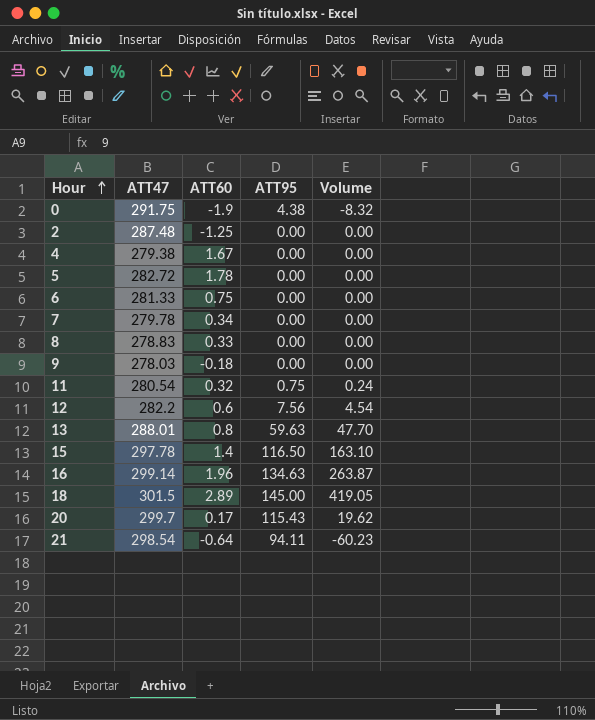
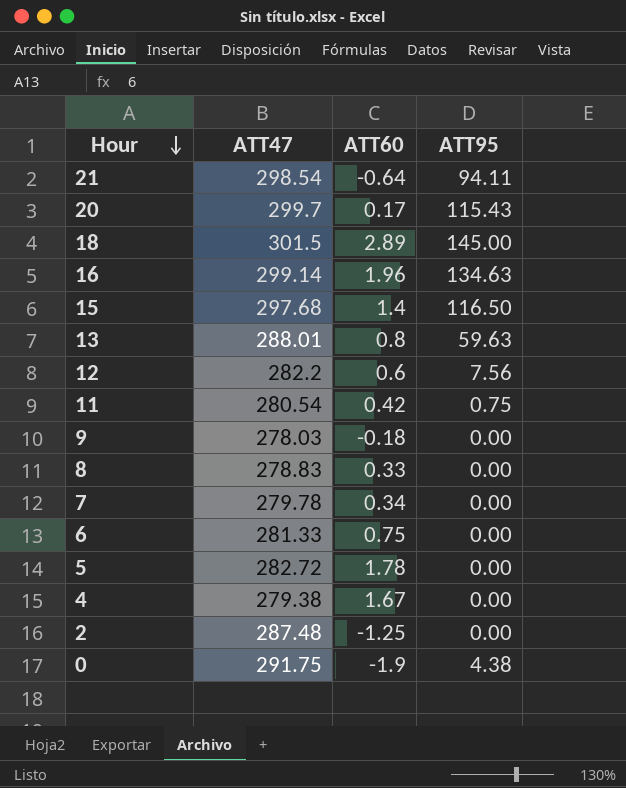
row order: Hour ascending -> Hour descending
column Volume | formula: [ATT60] * [ATT95] -> none
15 | ATT47: 297.78 -> 297.68
11 | ATT60: 0.32 -> 0.42

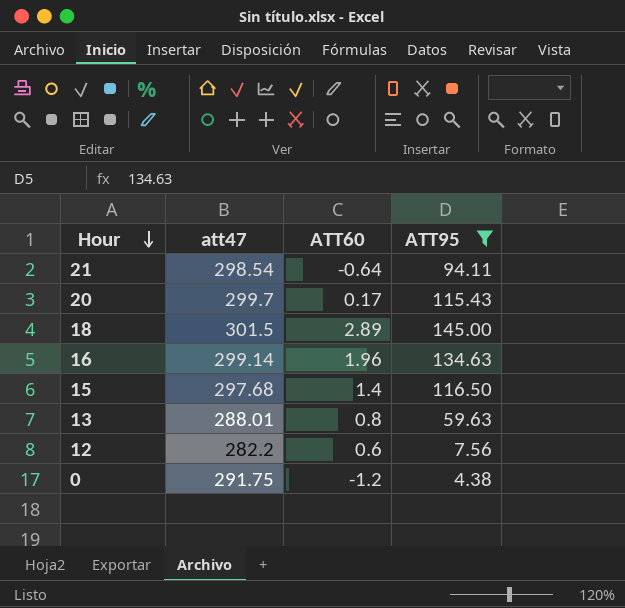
filter: none -> ATT95 >= 4.38
column name: ATT47 -> att47
0 | ATT60: -1.9 -> -1.2

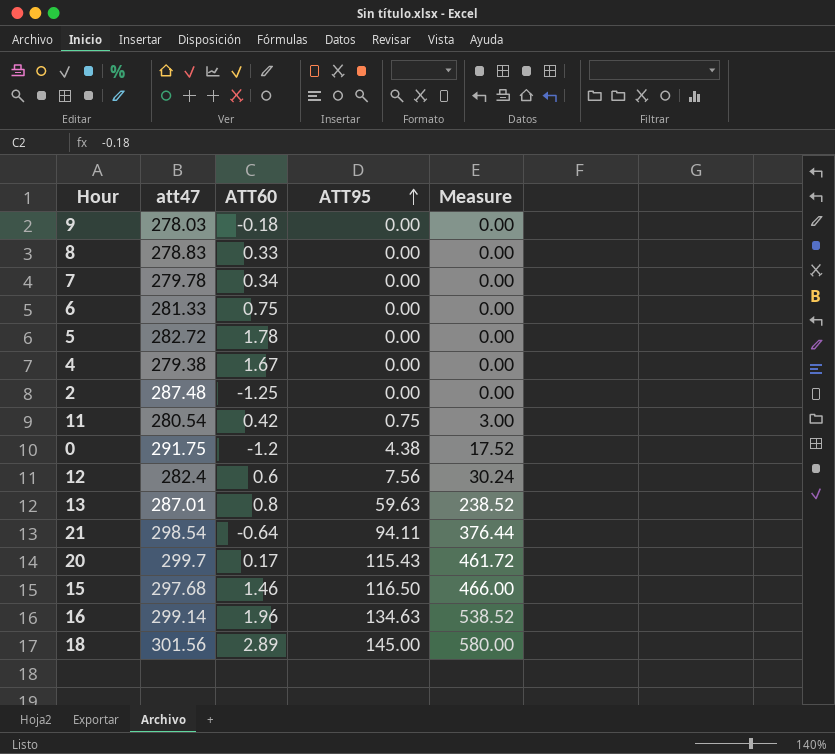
filter: ATT95 >= 4.38 -> none
row order: Hour descending -> ATT95 ascending
column Measure | formula: none -> [ATT95] * 4
12 | att47: 282.2 -> 282.4
13 | att47: 288.01 -> 287.01
15 | ATT60: 1.4 -> 1.46
18 | att47: 301.5 -> 301.56

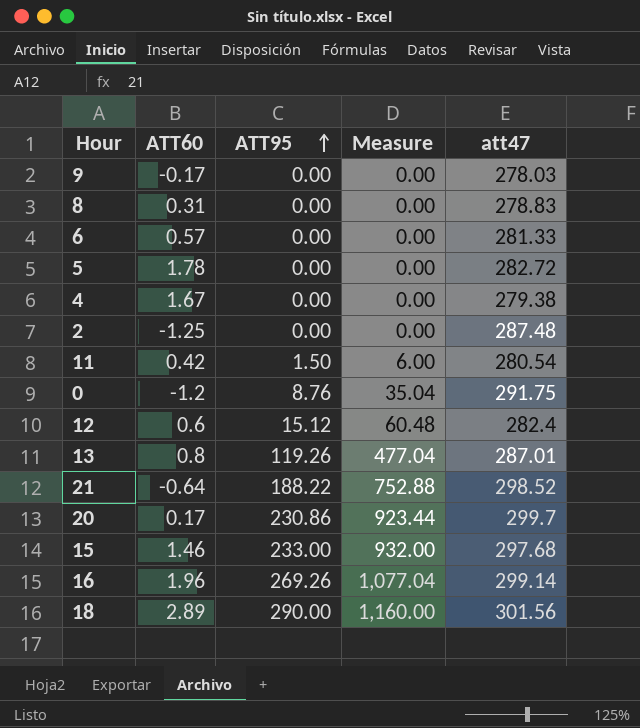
column att47 | position: 2 -> 5
row 7: 279.78 | 0.34 | 0.00 | 0.00 -> none
9 | ATT60: -0.18 -> -0.17
8 | ATT60: 0.33 -> 0.31
6 | ATT60: 0.75 -> 0.57
11 | ATT95: 0.75 -> 1.50
11 | Measure: 3.00 -> 6.00
0 | ATT95: 4.38 -> 8.76
0 | Measure: 17.52 -> 35.04
12 | ATT95: 7.56 -> 15.12
12 | Measure: 30.24 -> 60.48
13 | ATT95: 59.63 -> 119.26
13 | Measure: 238.52 -> 477.04
21 | ATT95: 94.11 -> 188.22
21 | Measure: 376.44 -> 752.88
21 | att47: 298.54 -> 298.52
20 | ATT95: 115.43 -> 230.86
20 | Measure: 461.72 -> 923.44
15 | ATT95: 116.50 -> 233.00
15 | Measure: 466.00 -> 932.00
16 | ATT95: 134.63 -> 269.26
16 | Measure: 538.52 -> 1,077.04
18 | ATT95: 145.00 -> 290.00
18 | Measure: 580.00 -> 1,160.00

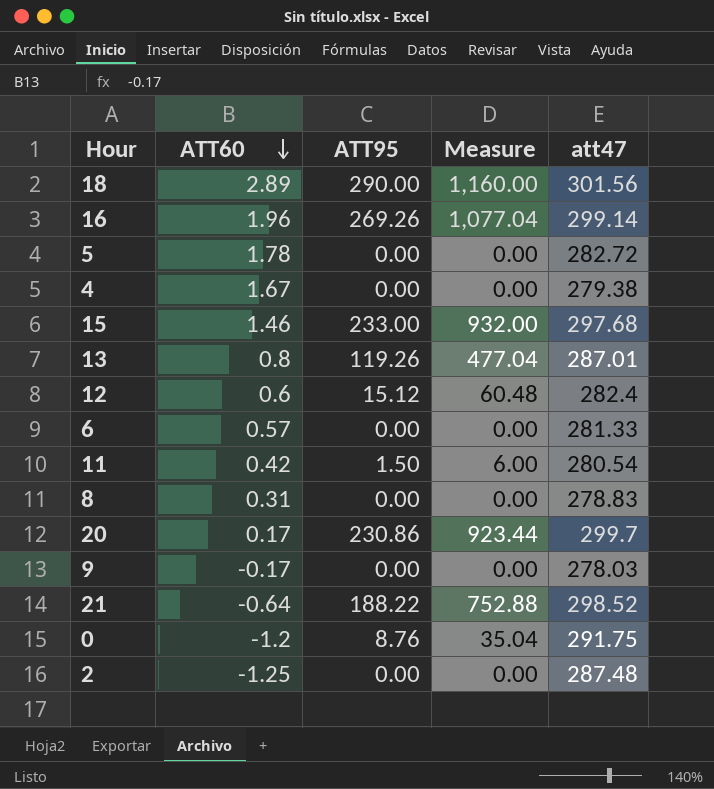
row order: ATT95 ascending -> ATT60 descending

